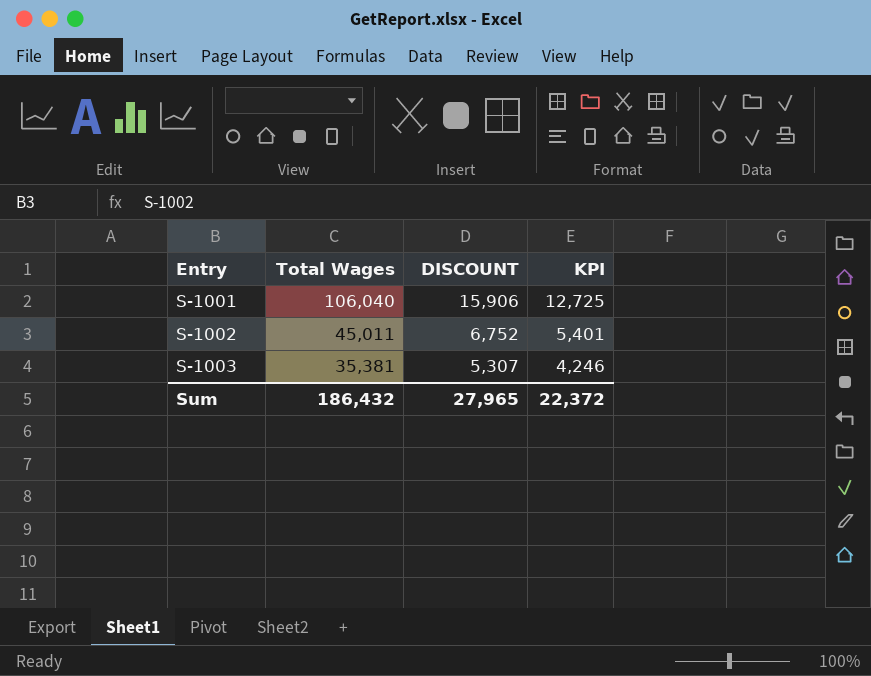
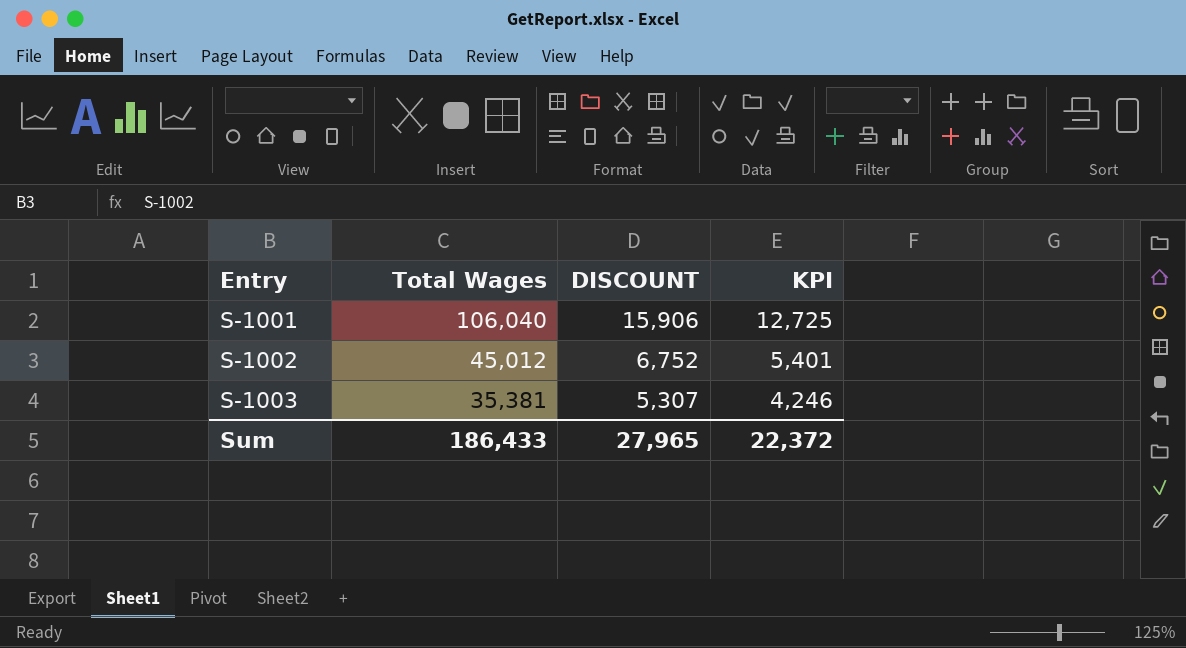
S-1002 | Total Wages: 45,011 -> 45,012
Sum | Total Wages: 186,432 -> 186,433

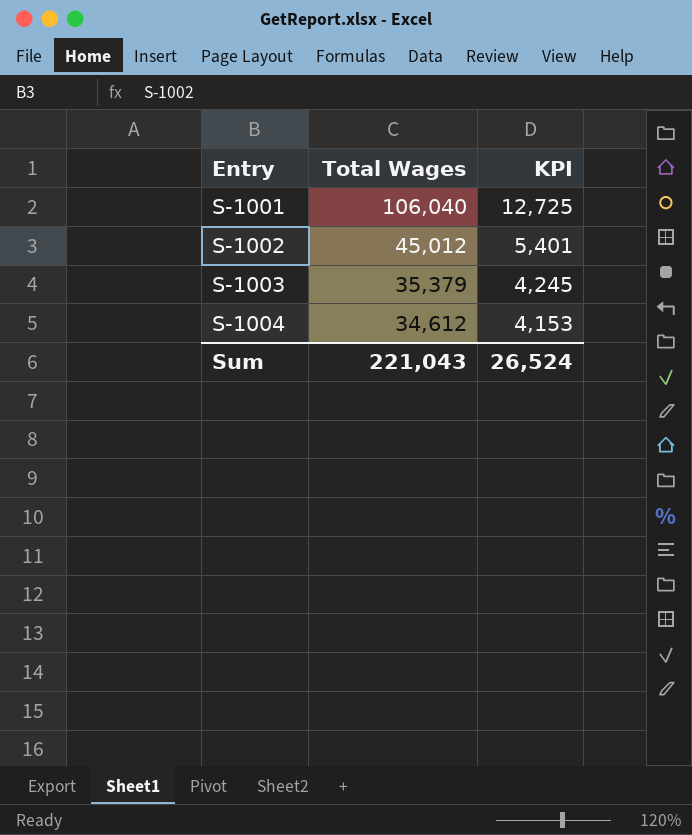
column DISCOUNT | formula: [Total Wages] * 0.15 -> none
S-1003 | Total Wages: 35,381 -> 35,379
S-1003 | KPI: 4,246 -> 4,245
row S-1004: none -> 34,612 | 4,153
Sum | Total Wages: 186,433 -> 221,043
Sum | KPI: 22,372 -> 26,524

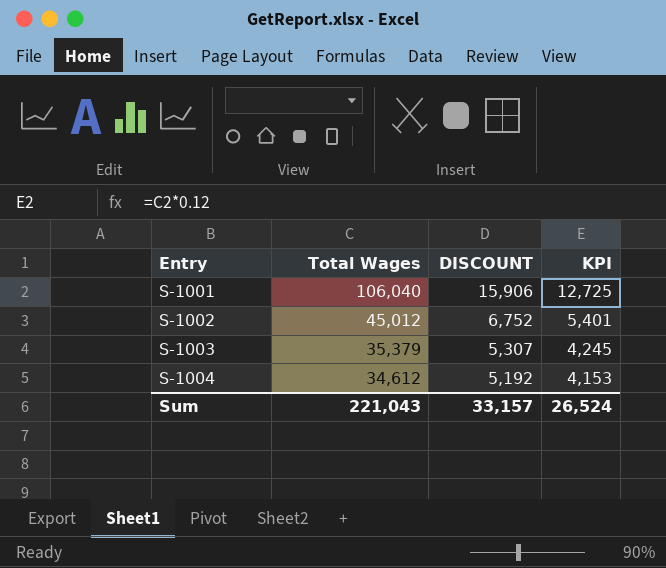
column DISCOUNT | formula: none -> [Total Wages] * 0.15

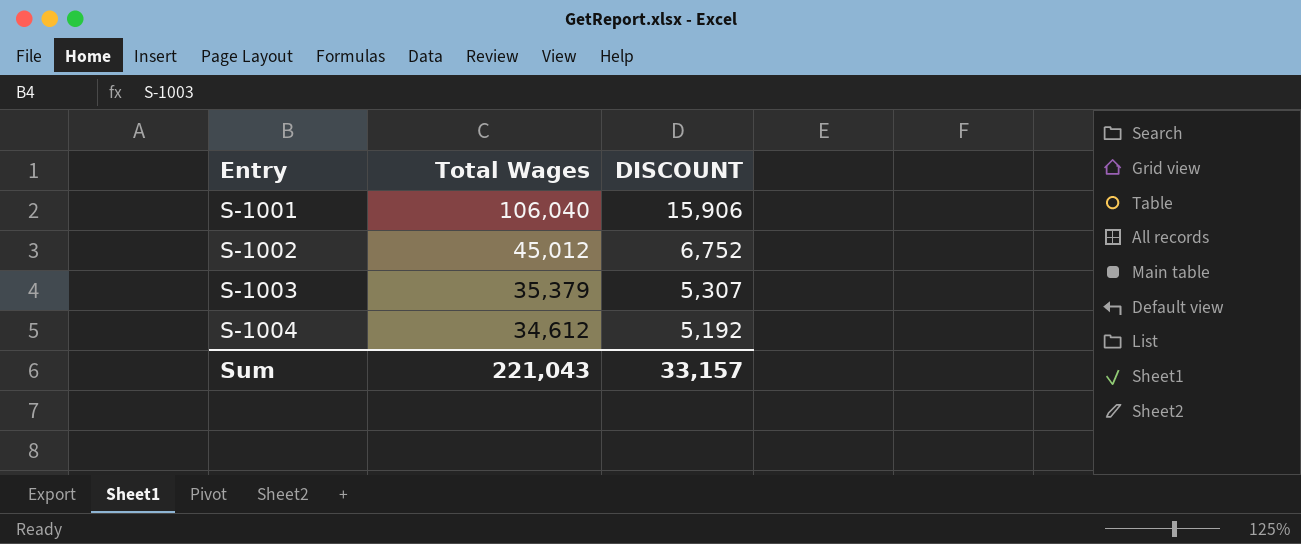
column KPI | formula: [Total Wages] * 0.12 -> none

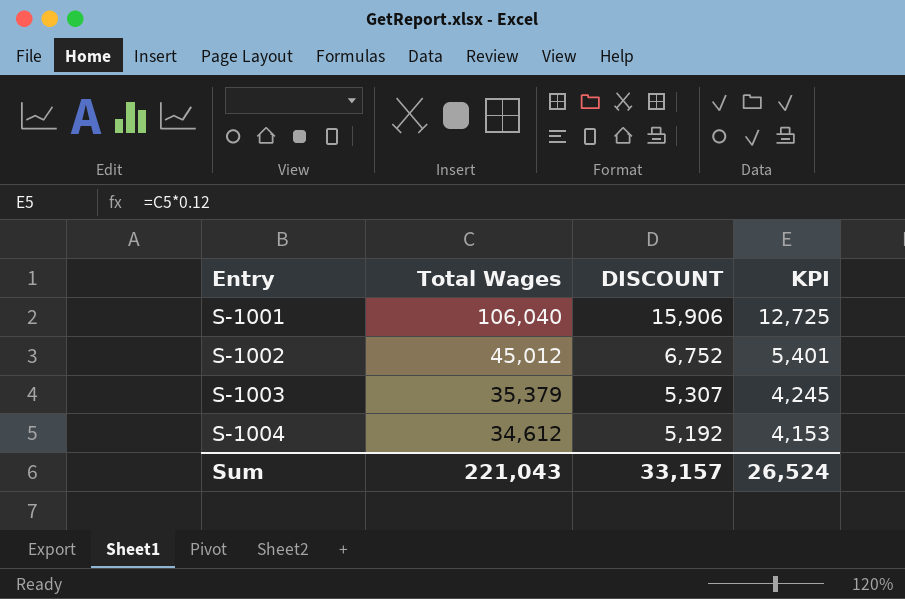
column KPI | formula: none -> [Total Wages] * 0.12

